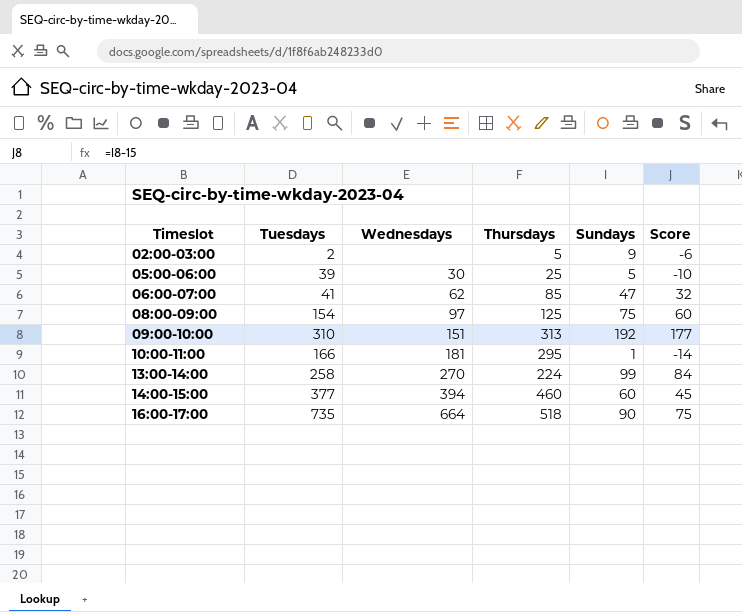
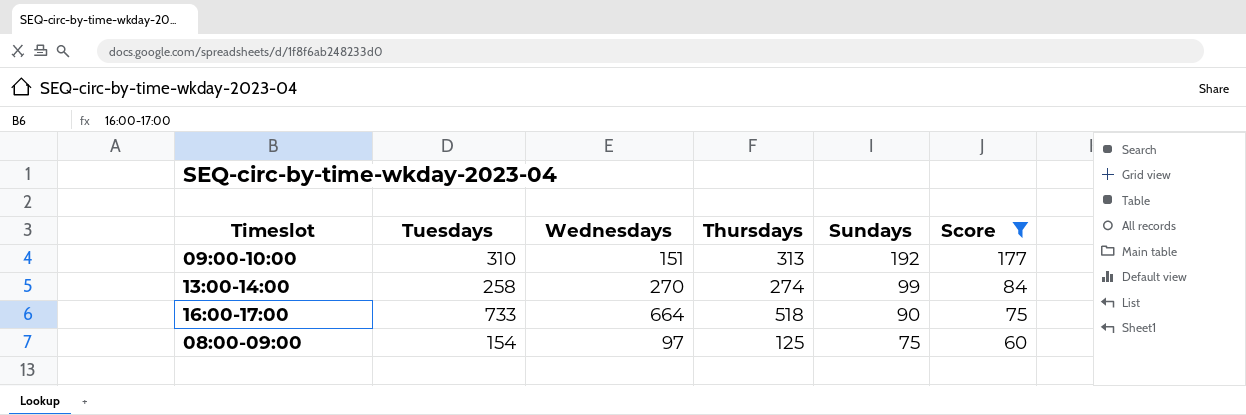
filter: none -> Score >= 60
row order: Timeslot ascending -> Sundays descending
13:00-14:00 | Thursdays: 224 -> 274
16:00-17:00 | Tuesdays: 735 -> 733

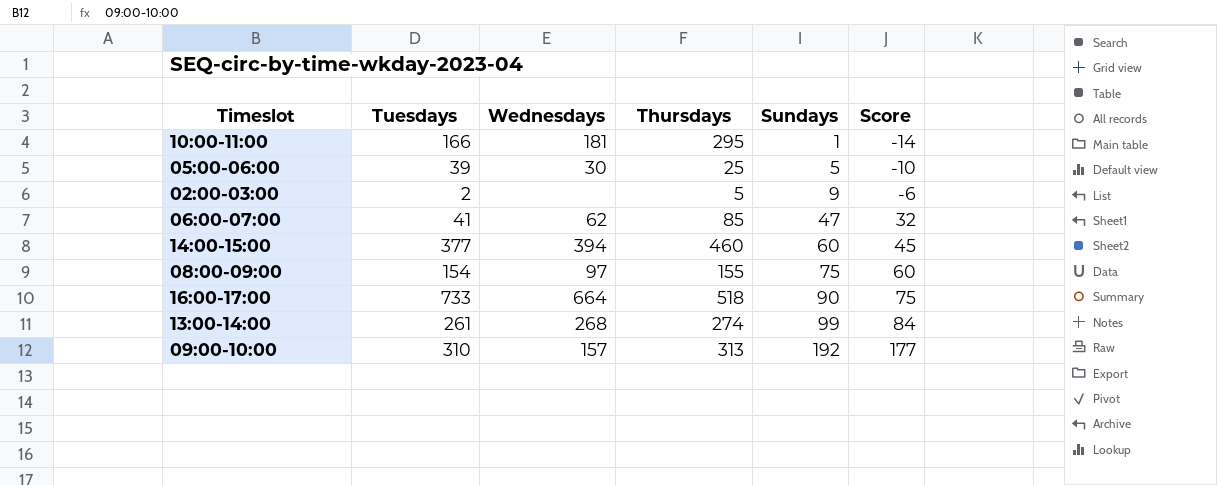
filter: Score >= 60 -> none
row order: Sundays descending -> Sundays ascending
08:00-09:00 | Thursdays: 125 -> 155
13:00-14:00 | Tuesdays: 258 -> 261
13:00-14:00 | Wednesdays: 270 -> 268
09:00-10:00 | Wednesdays: 151 -> 157

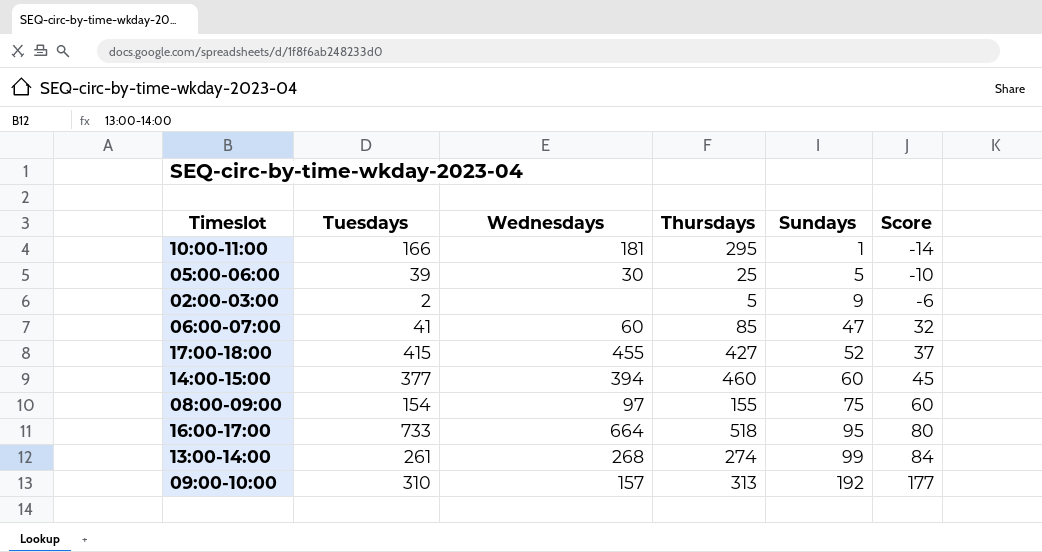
06:00-07:00 | Wednesdays: 62 -> 60
row 17:00-18:00: none -> 415 | 455 | 427 | 52 | 37
16:00-17:00 | Sundays: 90 -> 95
16:00-17:00 | Score: 75 -> 80

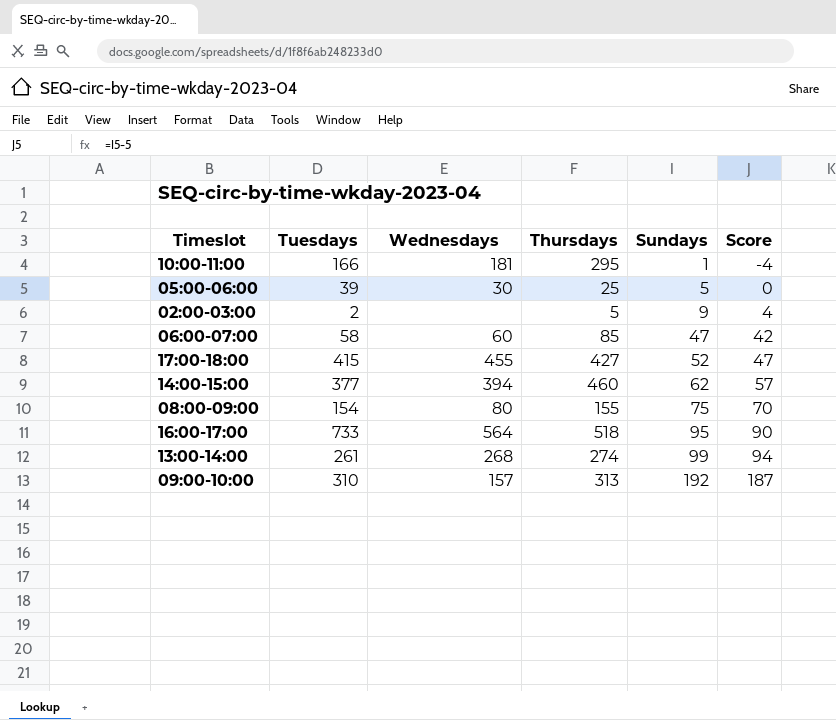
column Score | formula: [Sundays] - 15 -> [Sundays] - 5
06:00-07:00 | Tuesdays: 41 -> 58
14:00-15:00 | Sundays: 60 -> 62
08:00-09:00 | Wednesdays: 97 -> 80
16:00-17:00 | Wednesdays: 664 -> 564

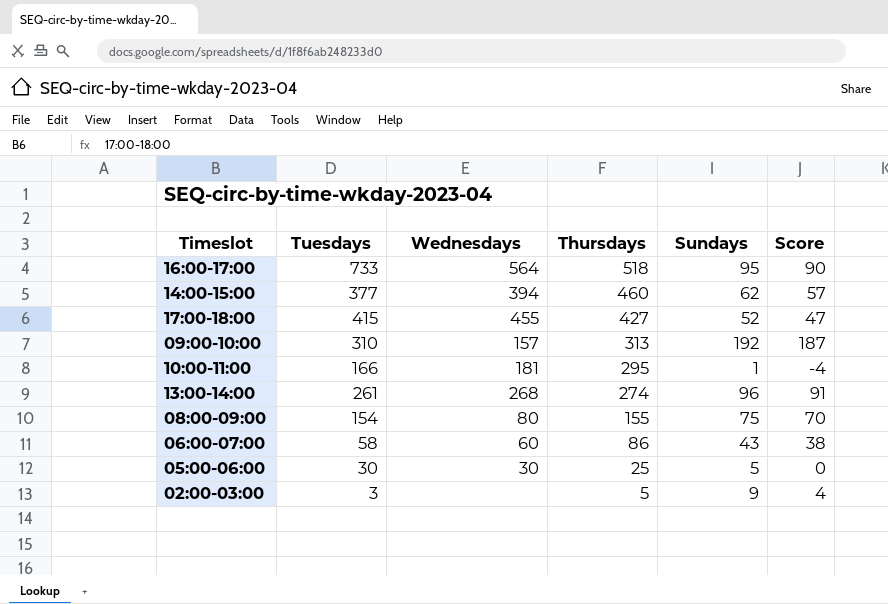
row order: Sundays ascending -> Thursdays descending
13:00-14:00 | Sundays: 99 -> 96
13:00-14:00 | Score: 94 -> 91
06:00-07:00 | Thursdays: 85 -> 86
06:00-07:00 | Sundays: 47 -> 43
06:00-07:00 | Score: 42 -> 38
05:00-06:00 | Tuesdays: 39 -> 30
02:00-03:00 | Tuesdays: 2 -> 3

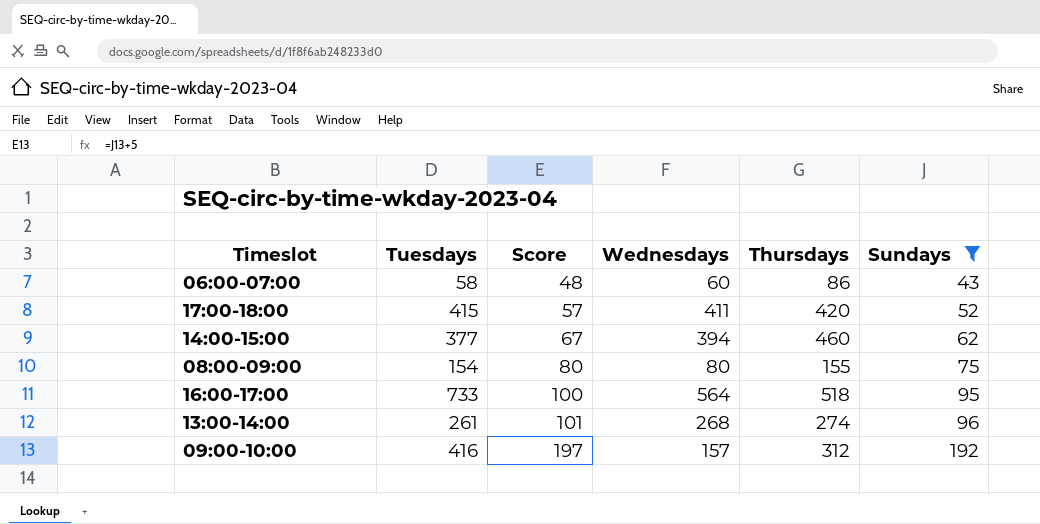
filter: none -> Sundays >= 43
row order: Thursdays descending -> Score ascending
column Score | formula: [Sundays] - 5 -> [Sundays] + 5
column Score | position: 6 -> 3
17:00-18:00 | Wednesdays: 455 -> 411
17:00-18:00 | Thursdays: 427 -> 420
09:00-10:00 | Tuesdays: 310 -> 416
09:00-10:00 | Thursdays: 313 -> 312

